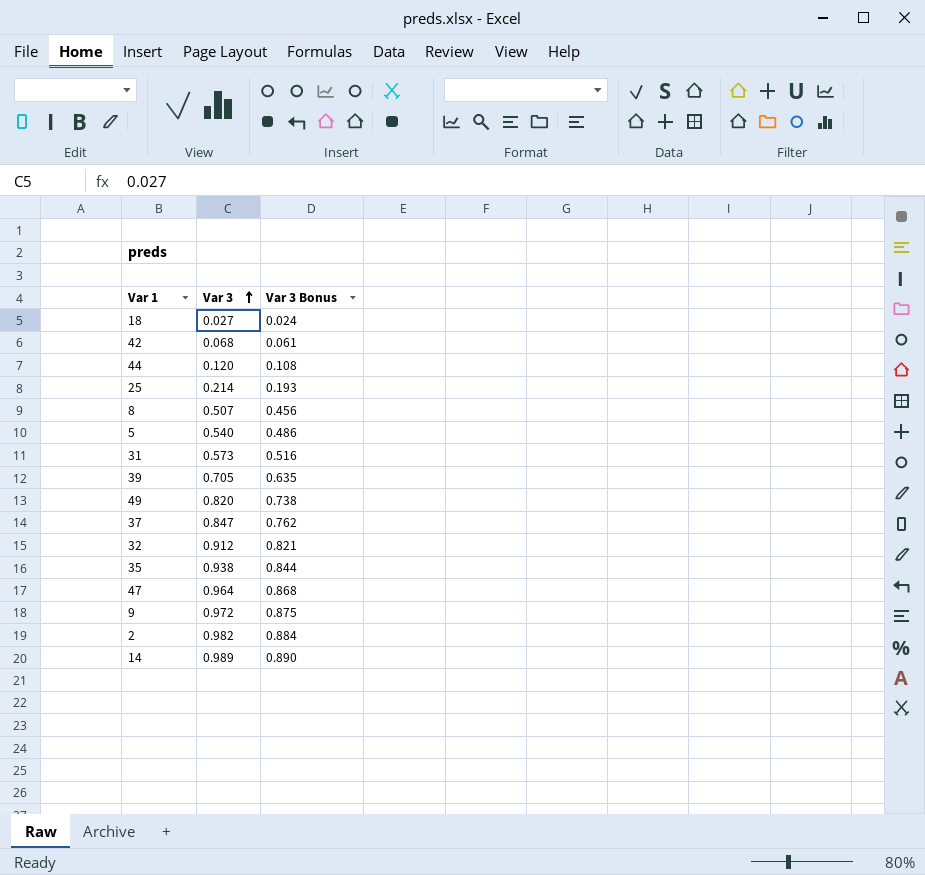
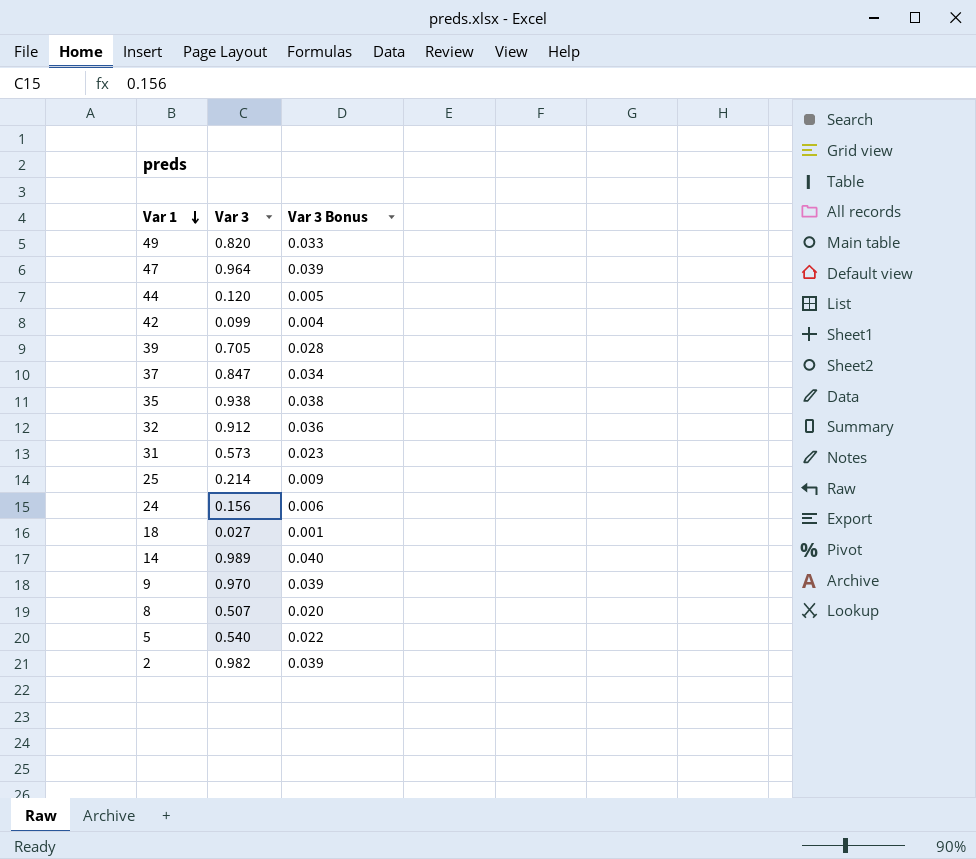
row order: Var 3 ascending -> Var 1 descending
column Var 3 Bonus | formula: [Var 3] * 0.9 -> [Var 3] * 0.04
42 | Var 3: 0.068 -> 0.099
row 24: none -> 0.156 | 0.006
9 | Var 3: 0.972 -> 0.970

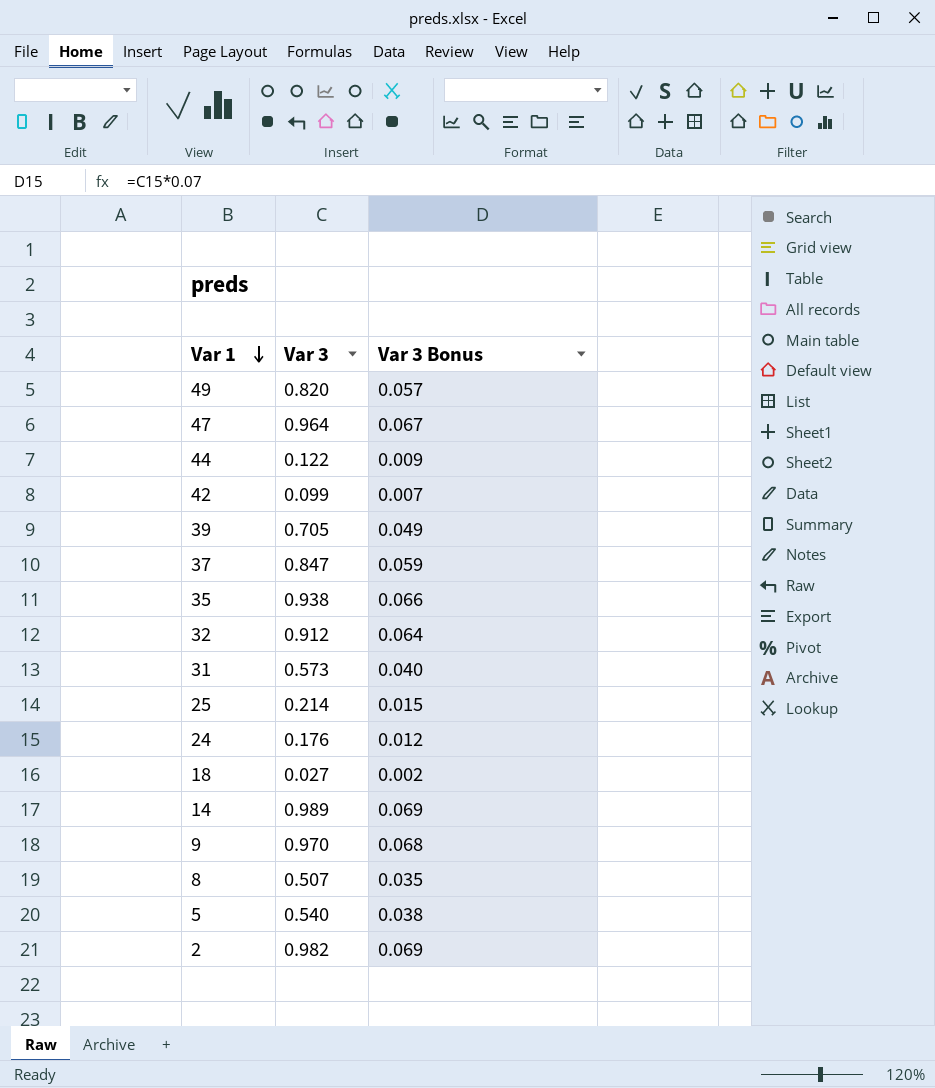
column Var 3 Bonus | formula: [Var 3] * 0.04 -> [Var 3] * 0.07
44 | Var 3: 0.120 -> 0.122
24 | Var 3: 0.156 -> 0.176

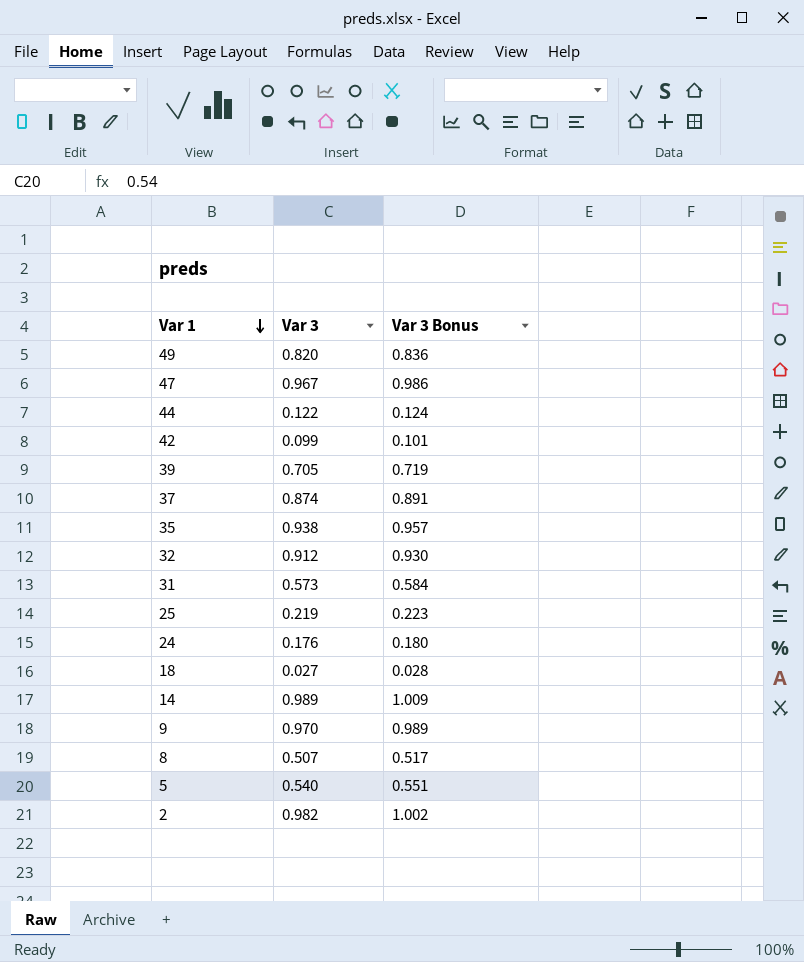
column Var 3 Bonus | formula: [Var 3] * 0.07 -> [Var 3] * 1.02
47 | Var 3: 0.964 -> 0.967
37 | Var 3: 0.847 -> 0.874
25 | Var 3: 0.214 -> 0.219

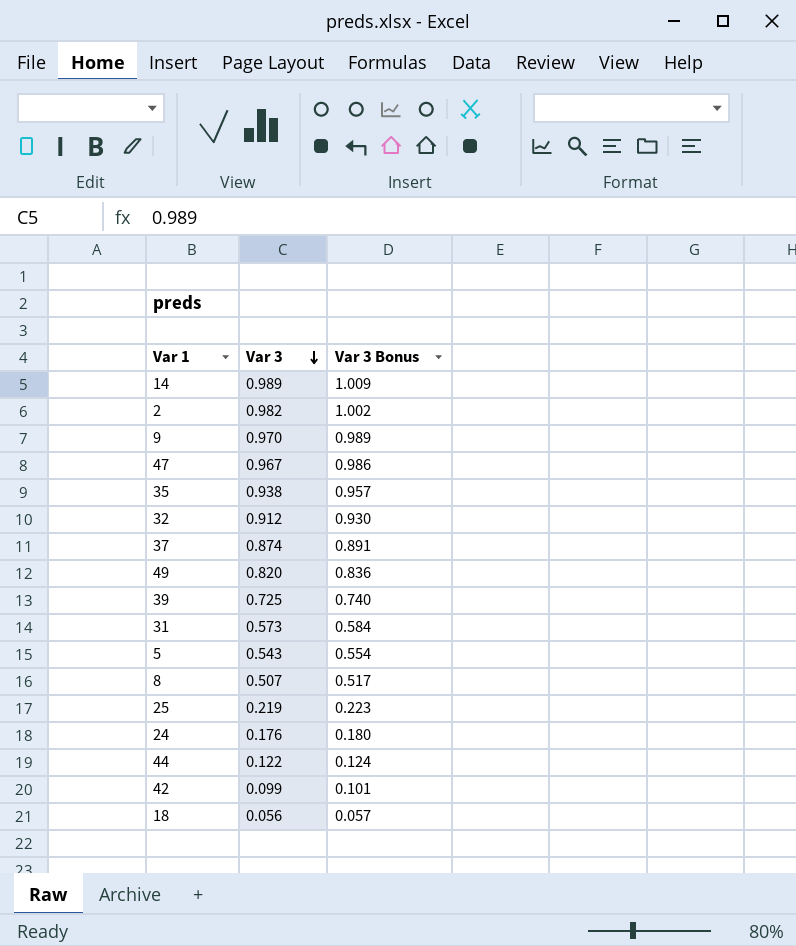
row order: Var 1 descending -> Var 3 descending
39 | Var 3: 0.705 -> 0.725
39 | Var 3 Bonus: 0.719 -> 0.740
5 | Var 3: 0.540 -> 0.543
5 | Var 3 Bonus: 0.551 -> 0.554
18 | Var 3: 0.027 -> 0.056
18 | Var 3 Bonus: 0.028 -> 0.057

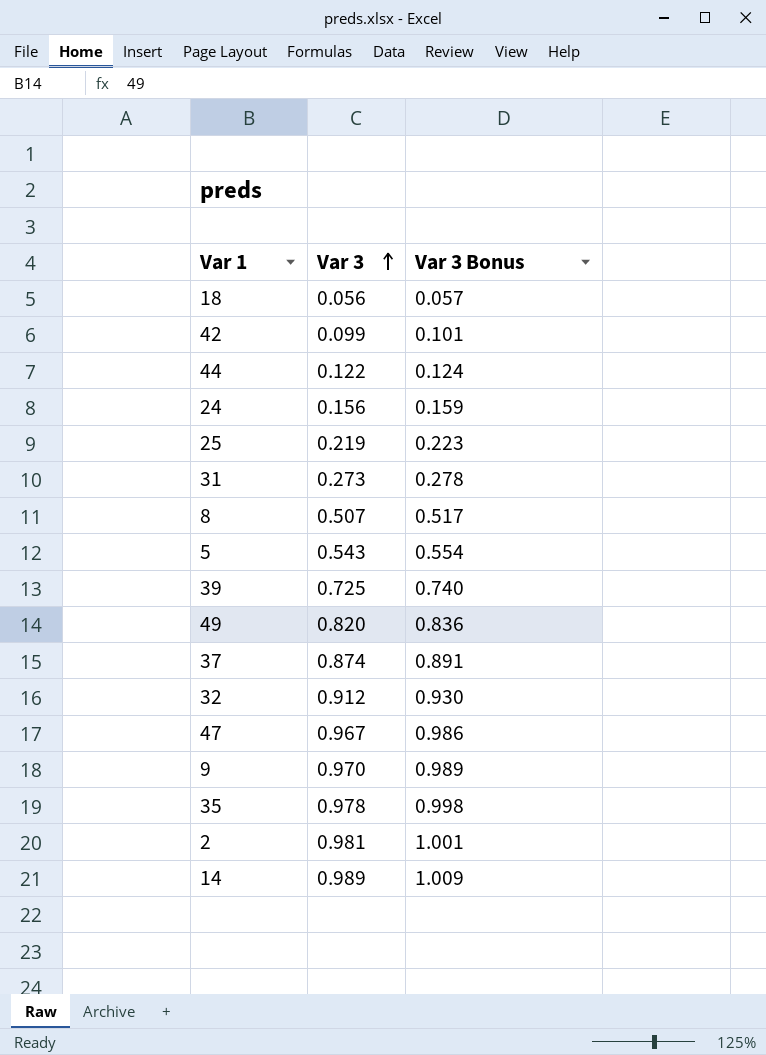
row order: Var 3 descending -> Var 3 ascending
24 | Var 3: 0.176 -> 0.156
24 | Var 3 Bonus: 0.180 -> 0.159
31 | Var 3: 0.573 -> 0.273
31 | Var 3 Bonus: 0.584 -> 0.278
35 | Var 3: 0.938 -> 0.978
35 | Var 3 Bonus: 0.957 -> 0.998
2 | Var 3: 0.982 -> 0.981
2 | Var 3 Bonus: 1.002 -> 1.001

